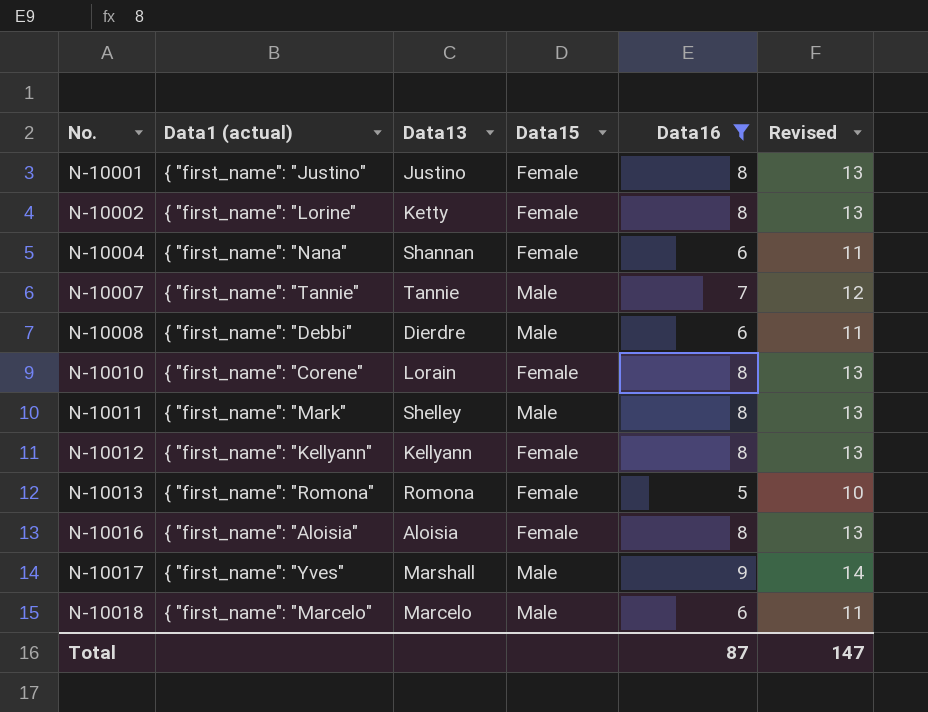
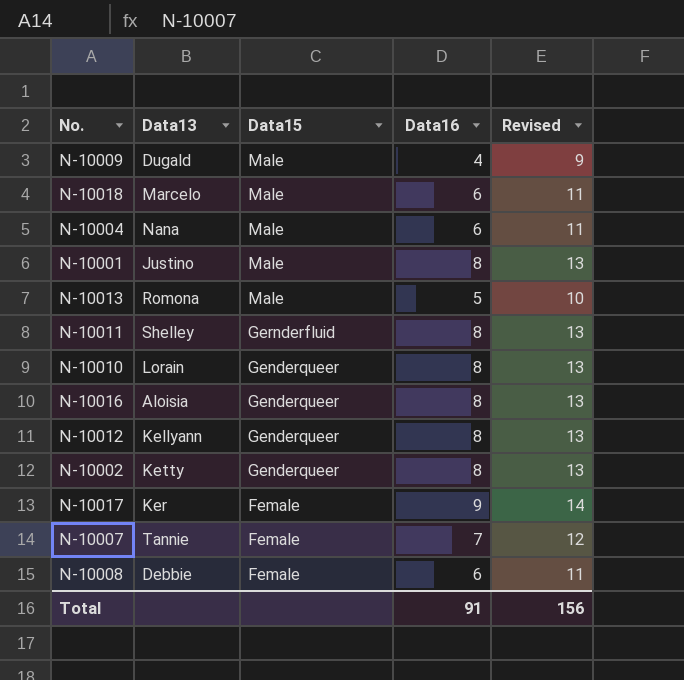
filter: Data16 != 4 -> none
row order: No. ascending -> Data15 descending
column Data1 (actual) | position: 2 -> none
N-10004 | Data13: Shannan -> Nana
N-10004 | Data15: Female -> Male
N-10001 | Data15: Female -> Male
N-10013 | Data15: Female -> Male
N-10011 | Data15: Male -> Gernderfluid
N-10010 | Data15: Female -> Genderqueer
N-10016 | Data15: Female -> Genderqueer
N-10012 | Data15: Female -> Genderqueer
N-10002 | Data15: Female -> Genderqueer
N-10017 | Data13: Marshall -> Ker
N-10017 | Data15: Male -> Female
N-10007 | Data15: Male -> Female
N-10008 | Data13: Dierdre -> Debbie
N-10008 | Data15: Male -> Female
Total | Data16: 87 -> 91
Total | Revised: 147 -> 156

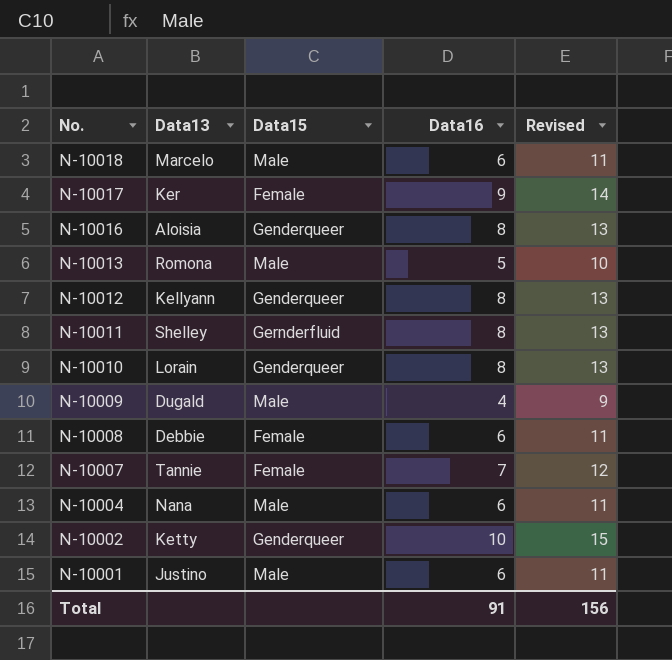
row order: Data15 descending -> No. descending
N-10002 | Data16: 8 -> 10
N-10002 | Revised: 13 -> 15
N-10001 | Data16: 8 -> 6
N-10001 | Revised: 13 -> 11

